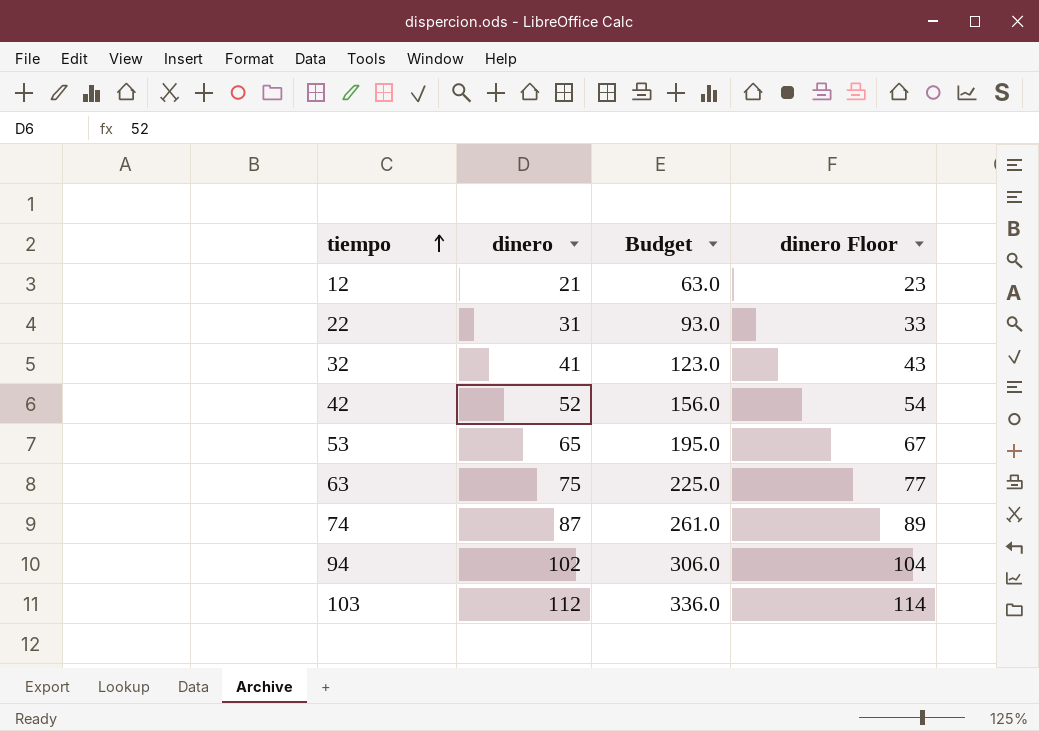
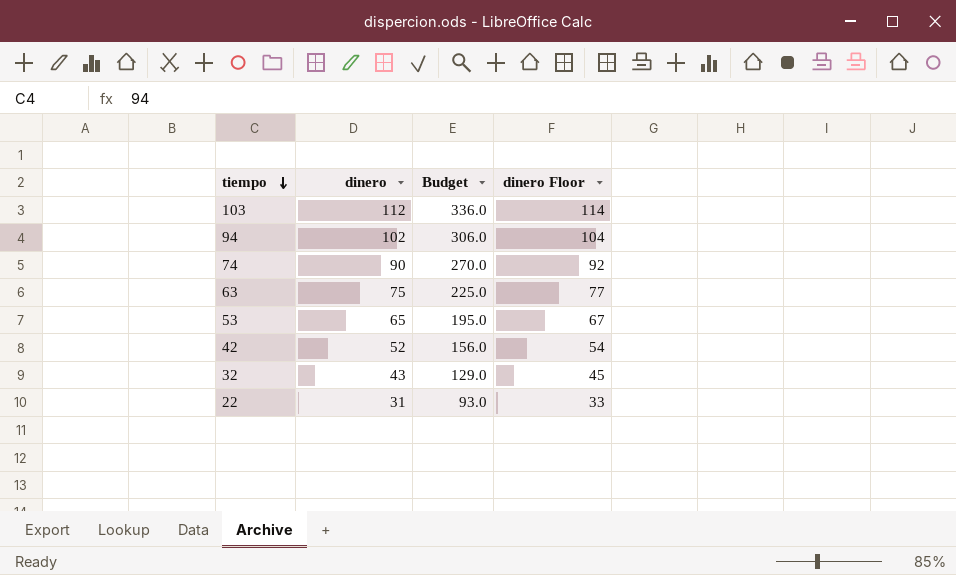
row order: tiempo ascending -> tiempo descending
row 12: 21 | 63.0 | 23 -> none
74 | dinero: 87 -> 90
74 | Budget: 261.0 -> 270.0
74 | dinero Floor: 89 -> 92
32 | dinero: 41 -> 43
32 | Budget: 123.0 -> 129.0
32 | dinero Floor: 43 -> 45

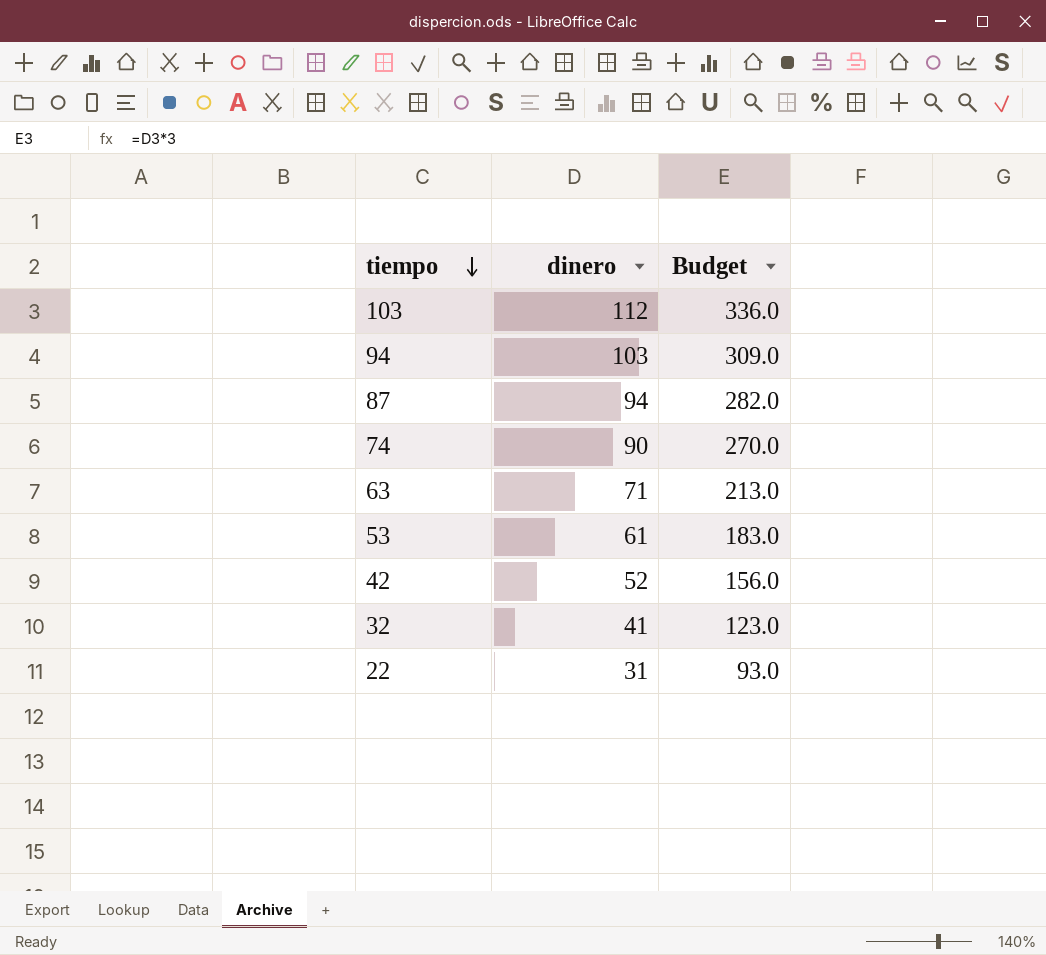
column dinero Floor | formula: [dinero] + 2 -> none
94 | dinero: 102 -> 103
94 | Budget: 306.0 -> 309.0
row 87: none -> 94 | 282.0
63 | dinero: 75 -> 71
63 | Budget: 225.0 -> 213.0
53 | dinero: 65 -> 61
53 | Budget: 195.0 -> 183.0
32 | dinero: 43 -> 41
32 | Budget: 129.0 -> 123.0

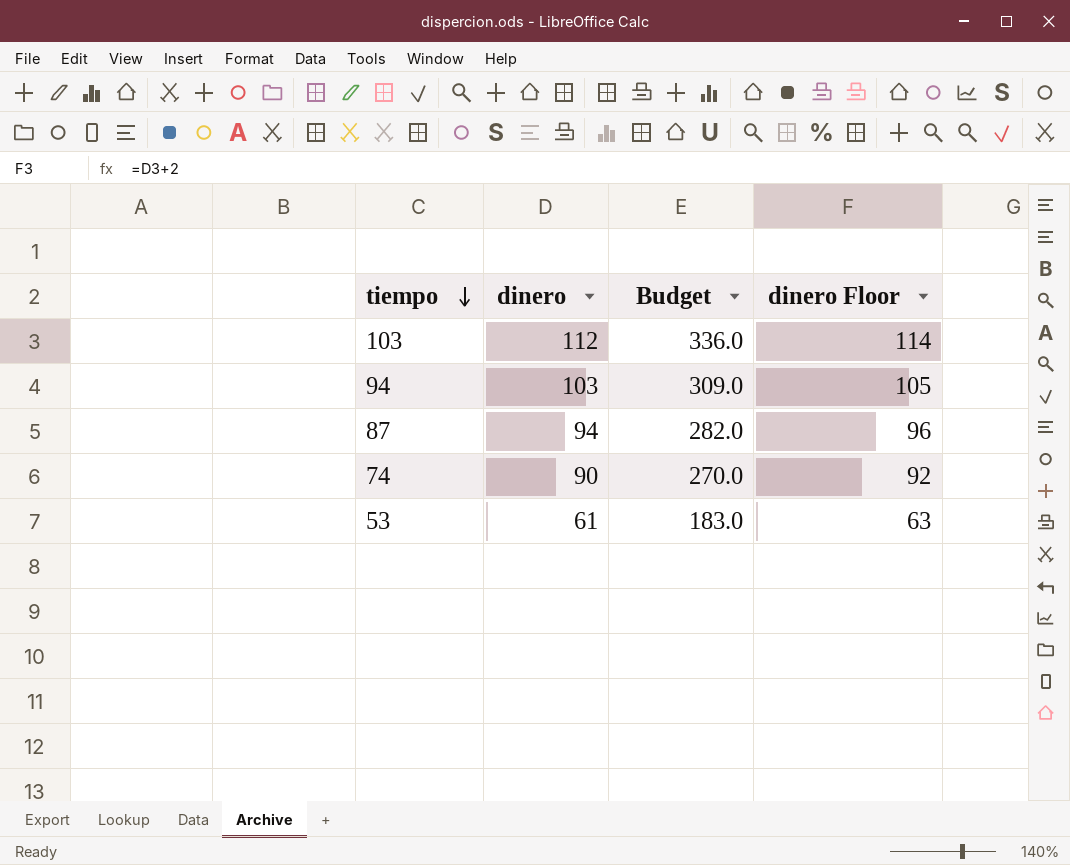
column dinero Floor | formula: none -> [dinero] + 2
row 63: 71 | 213.0 -> none
row 42: 52 | 156.0 -> none
row 32: 41 | 123.0 -> none
row 22: 31 | 93.0 -> none

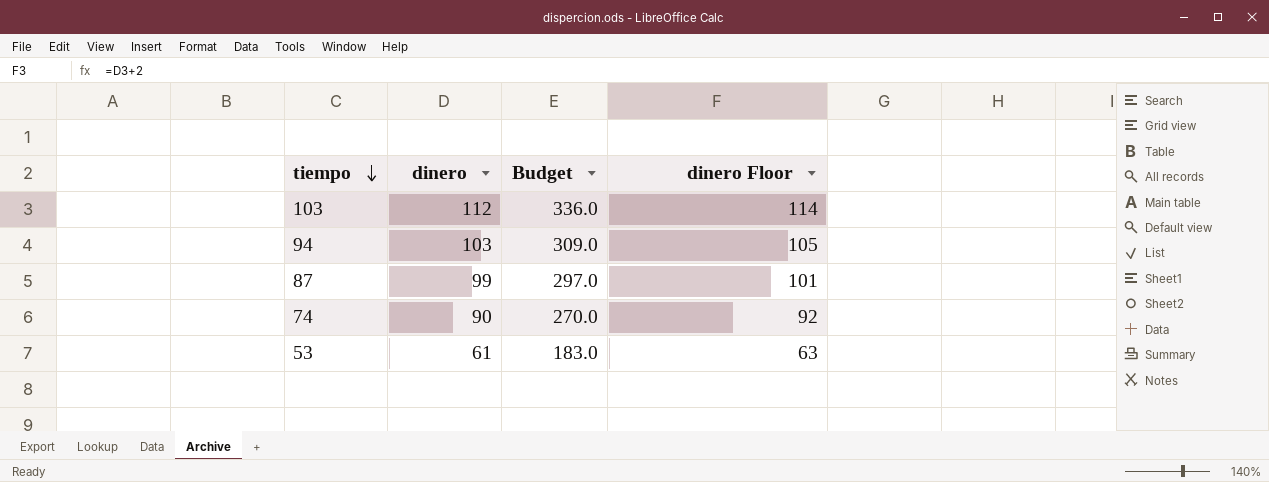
87 | dinero: 94 -> 99
87 | Budget: 282.0 -> 297.0
87 | dinero Floor: 96 -> 101

